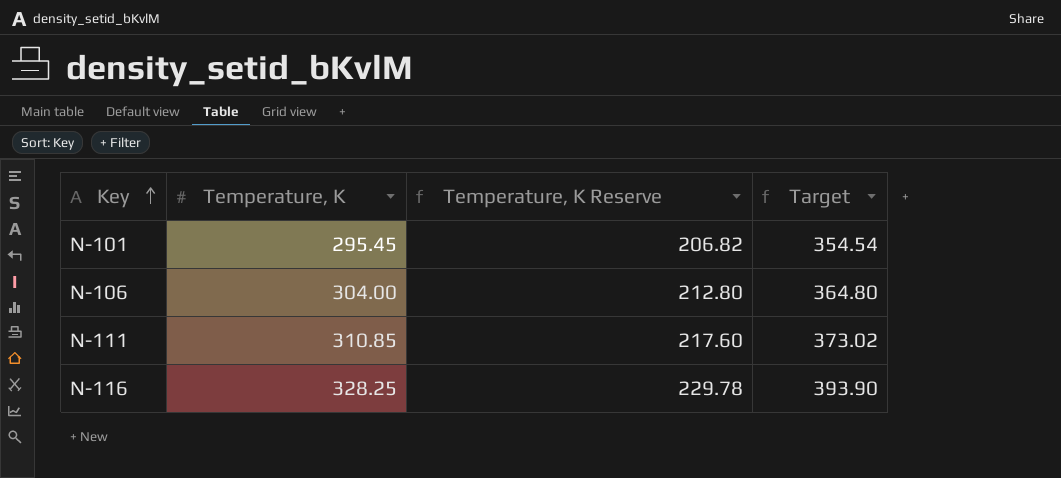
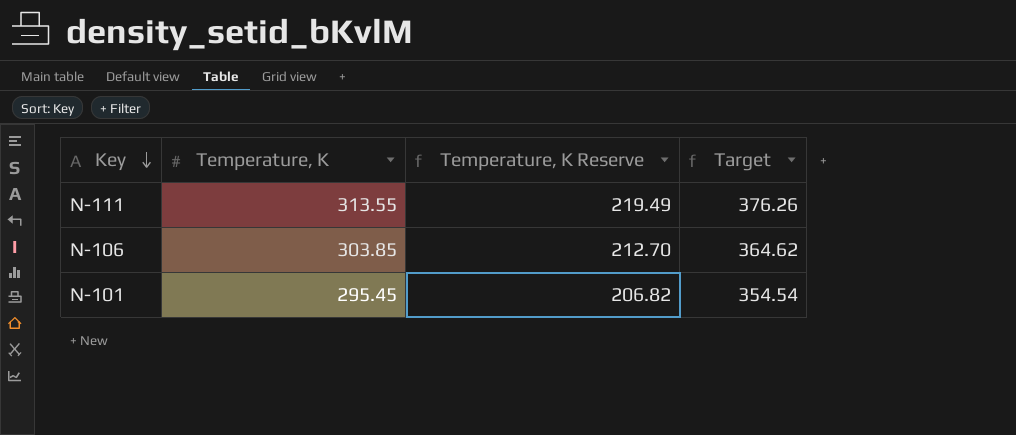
row order: Key ascending -> Key descending
row N-116: 328.25 | 229.78 | 393.90 -> none
N-111 | Temperature, K: 310.85 -> 313.55
N-111 | Temperature, K Reserve: 217.60 -> 219.49
N-111 | Target: 373.02 -> 376.26
N-106 | Temperature, K: 304.00 -> 303.85
N-106 | Temperature, K Reserve: 212.80 -> 212.70
N-106 | Target: 364.80 -> 364.62

